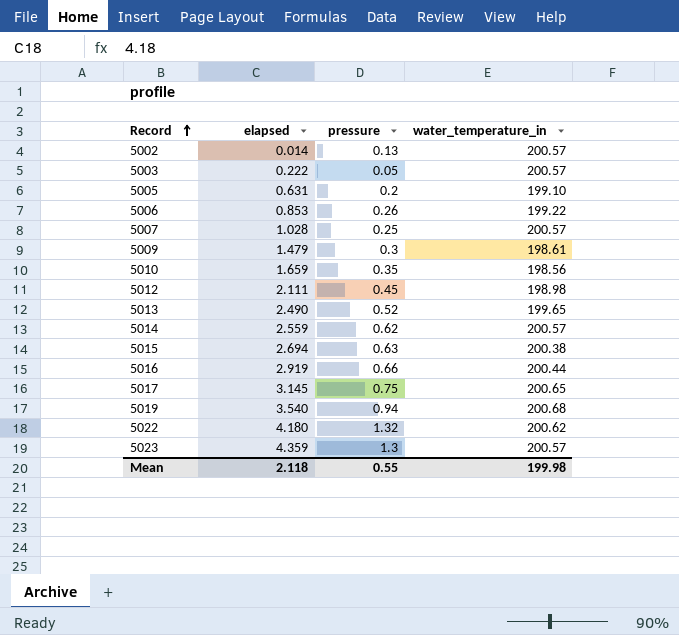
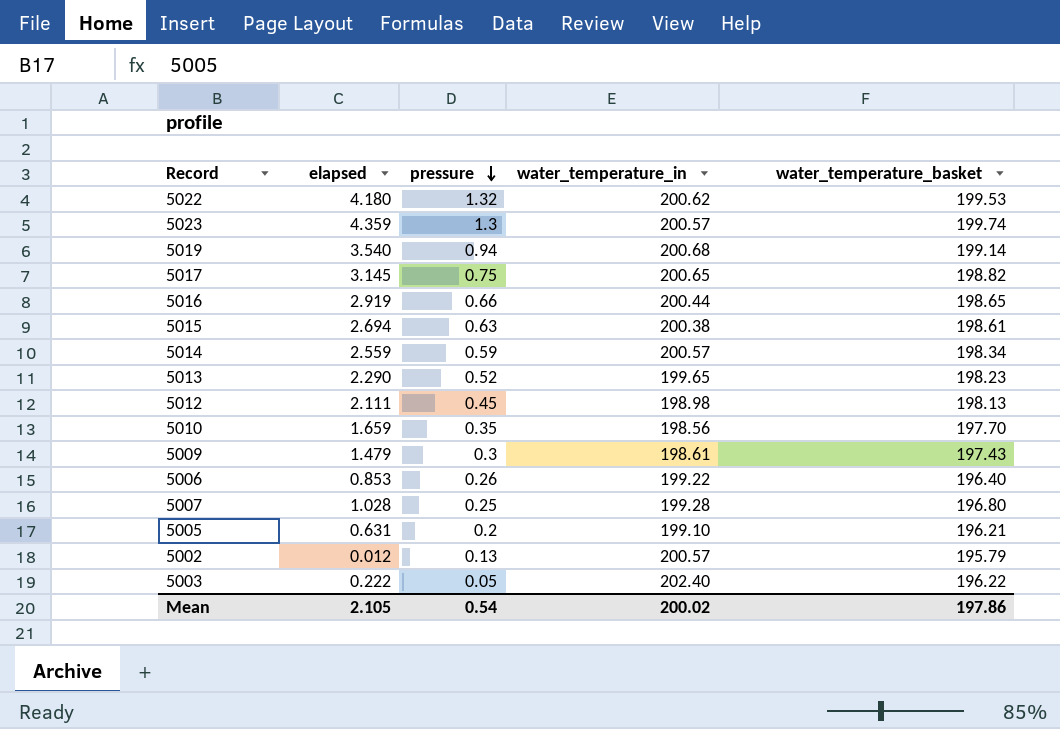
row order: Record ascending -> pressure descending
column water_temperature_basket | position: none -> 5
5014 | pressure: 0.62 -> 0.59
5013 | elapsed: 2.490 -> 2.290
5007 | water_temperature_in: 200.57 -> 199.28
5002 | elapsed: 0.014 -> 0.012
5003 | water_temperature_in: 200.57 -> 202.40
Mean | elapsed: 2.118 -> 2.105
Mean | pressure: 0.55 -> 0.54
Mean | water_temperature_in: 199.98 -> 200.02

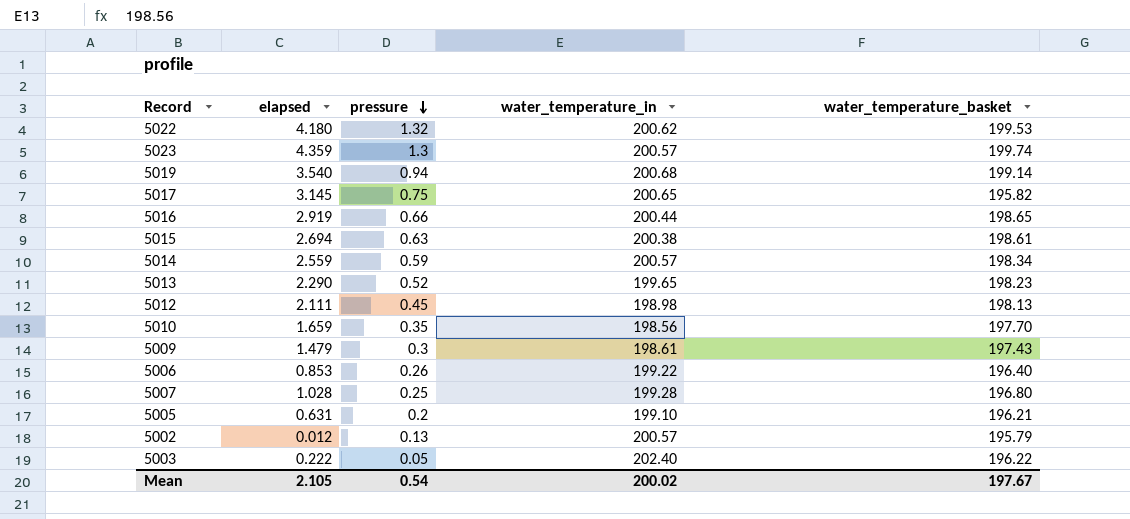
5017 | water_temperature_basket: 198.82 -> 195.82
Mean | water_temperature_basket: 197.86 -> 197.67

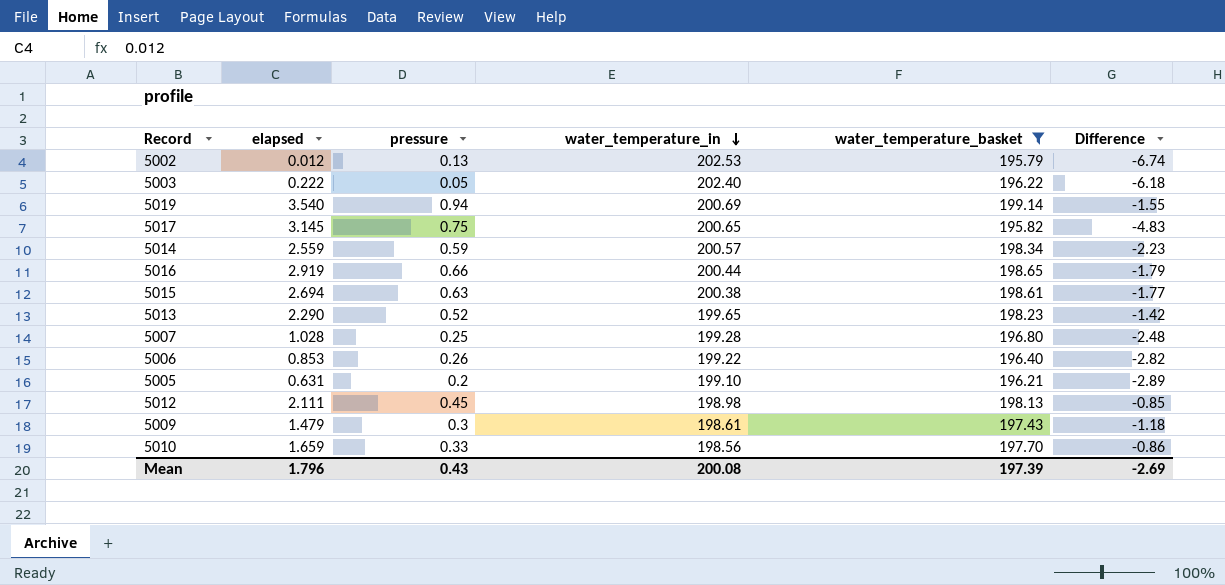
filter: none -> water_temperature_basket <= 199.14
row order: pressure descending -> water_temperature_in descending
column Difference | formula: none -> [water_temperature_basket] - [water_temperature_in]
5002 | water_temperature_in: 200.57 -> 202.53
5019 | water_temperature_in: 200.68 -> 200.69
5010 | pressure: 0.35 -> 0.33
Mean | elapsed: 2.105 -> 1.796
Mean | pressure: 0.54 -> 0.43
Mean | water_temperature_in: 200.02 -> 200.08
Mean | water_temperature_basket: 197.67 -> 197.39

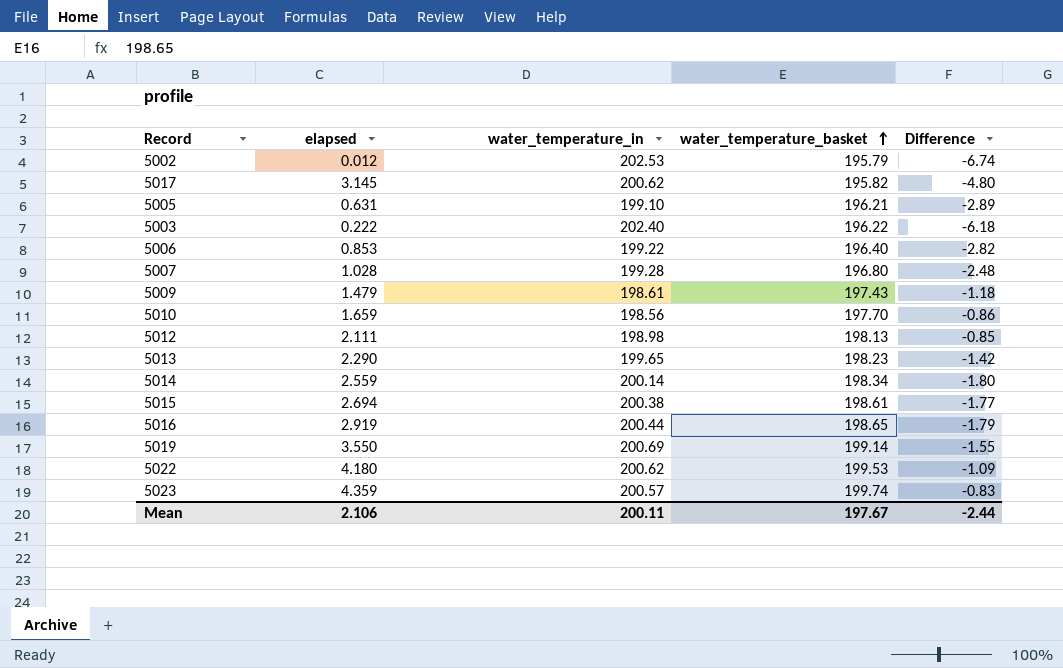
filter: water_temperature_basket <= 199.14 -> none
row order: water_temperature_in descending -> water_temperature_basket ascending
column pressure | position: 3 -> none
5017 | water_temperature_in: 200.65 -> 200.62
5017 | Difference: -4.83 -> -4.80
5014 | water_temperature_in: 200.57 -> 200.14
5014 | Difference: -2.23 -> -1.80
5019 | elapsed: 3.540 -> 3.550
Mean | elapsed: 1.796 -> 2.106
Mean | water_temperature_in: 200.08 -> 200.11
Mean | water_temperature_basket: 197.39 -> 197.67
Mean | Difference: -2.69 -> -2.44

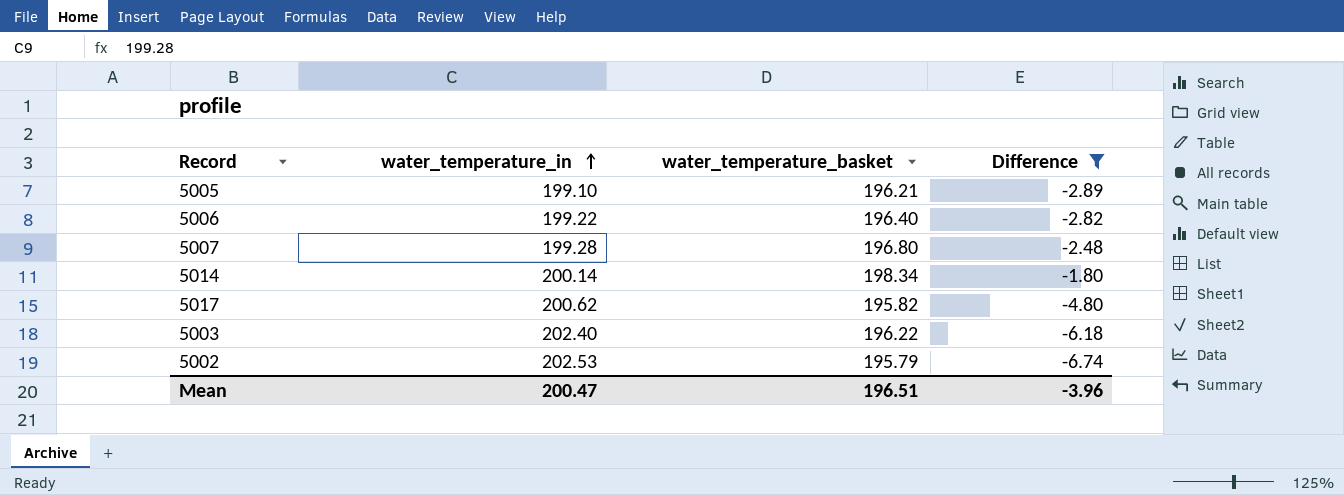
filter: none -> Difference <= -1.80
row order: water_temperature_basket ascending -> water_temperature_in ascending
column elapsed | position: 2 -> none
Mean | water_temperature_in: 200.11 -> 200.47
Mean | water_temperature_basket: 197.67 -> 196.51
Mean | Difference: -2.44 -> -3.96

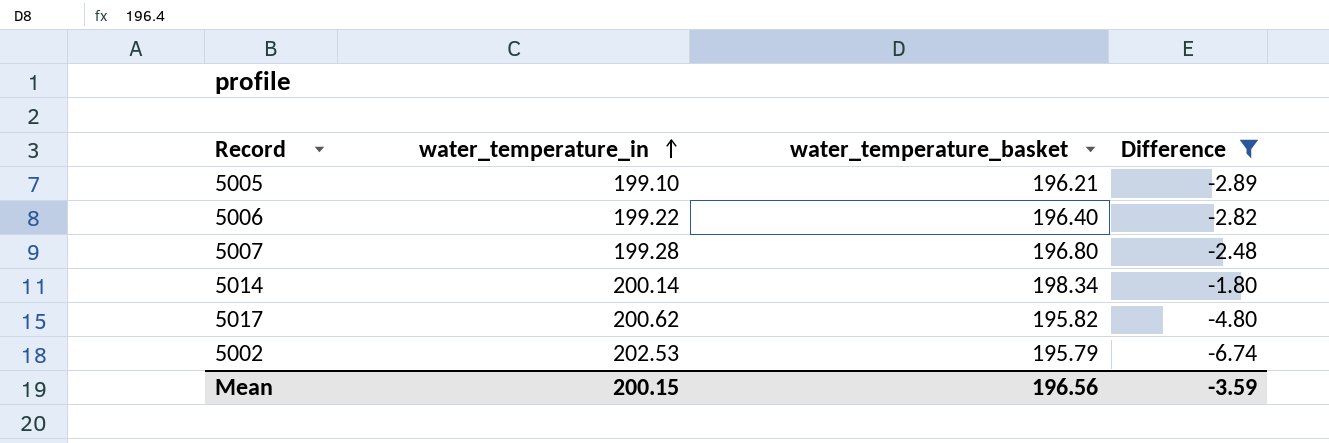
row 5003: 202.40 | 196.22 | -6.18 -> none
Mean | water_temperature_in: 200.47 -> 200.15
Mean | water_temperature_basket: 196.51 -> 196.56
Mean | Difference: -3.96 -> -3.59

